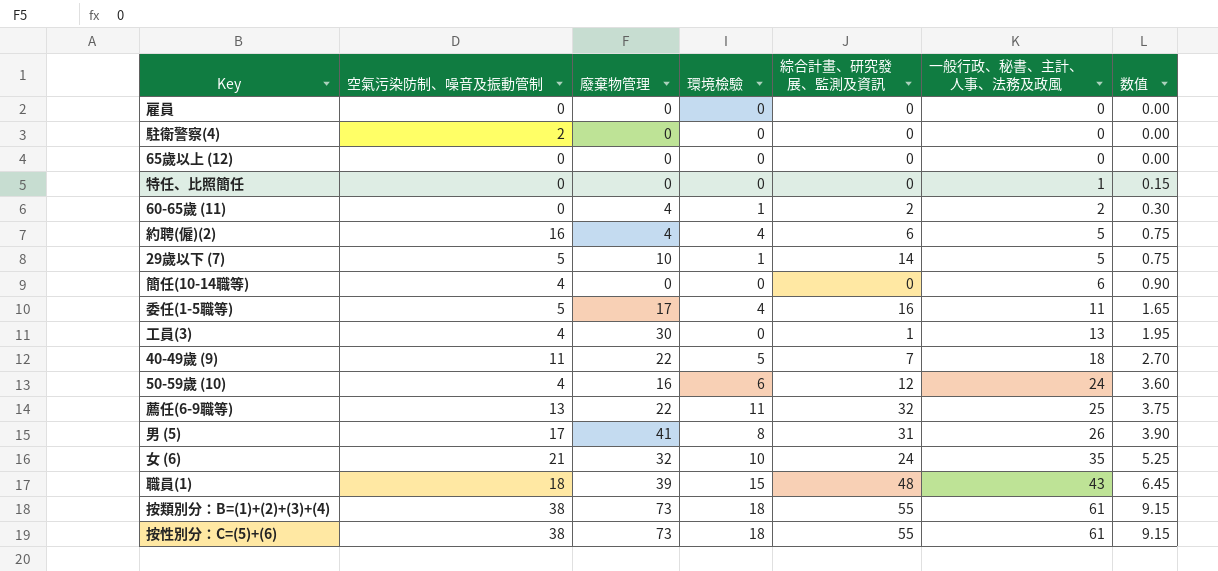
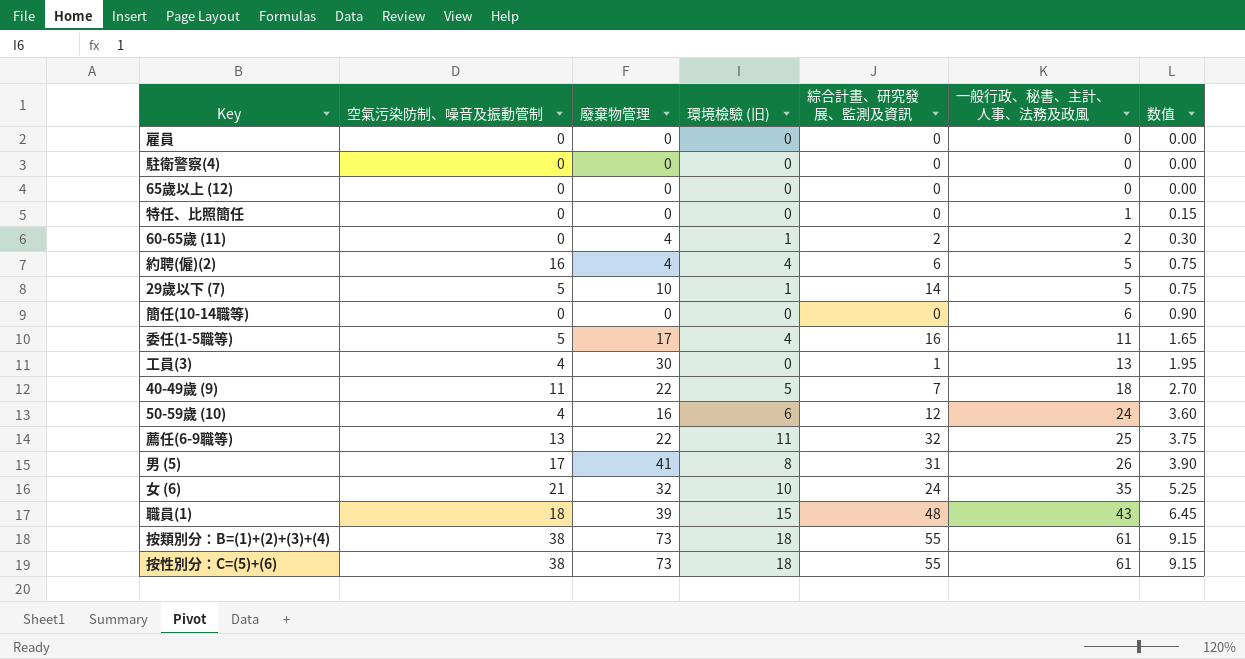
column name: 環境檢驗 -> 環境檢驗 (旧)
駐衛警察(4) | 空氣污染防制、噪音及振動管制: 2 -> 0
簡任(10-14職等) | 空氣污染防制、噪音及振動管制: 4 -> 0

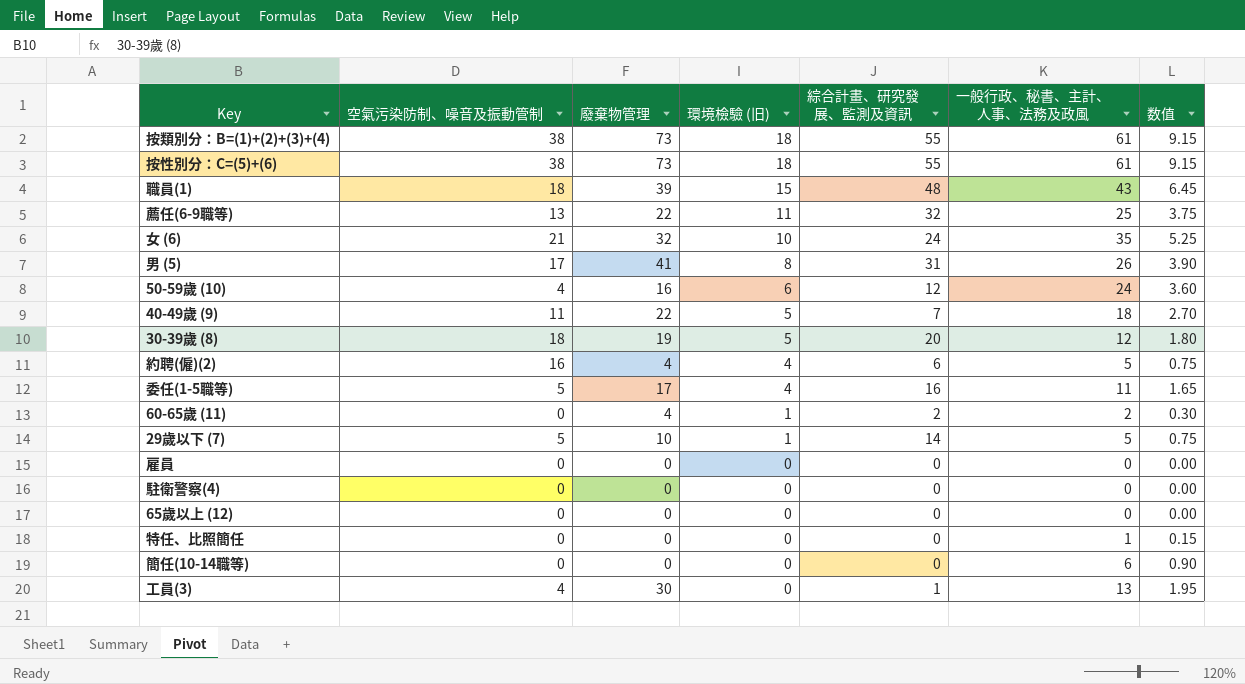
row order: 一般行政、秘書、主計、人事、法務及政風 ascending -> 環境檢驗 (旧) descending
row 30-39歲 (8): none -> 18 | 19 | 5 | 20 | 12 | 1.80

